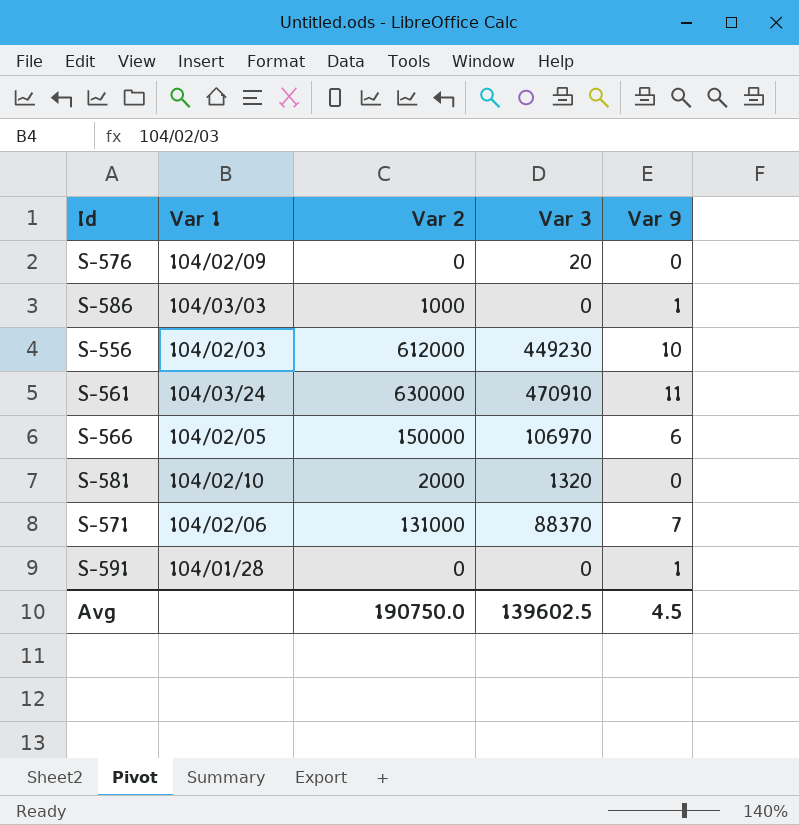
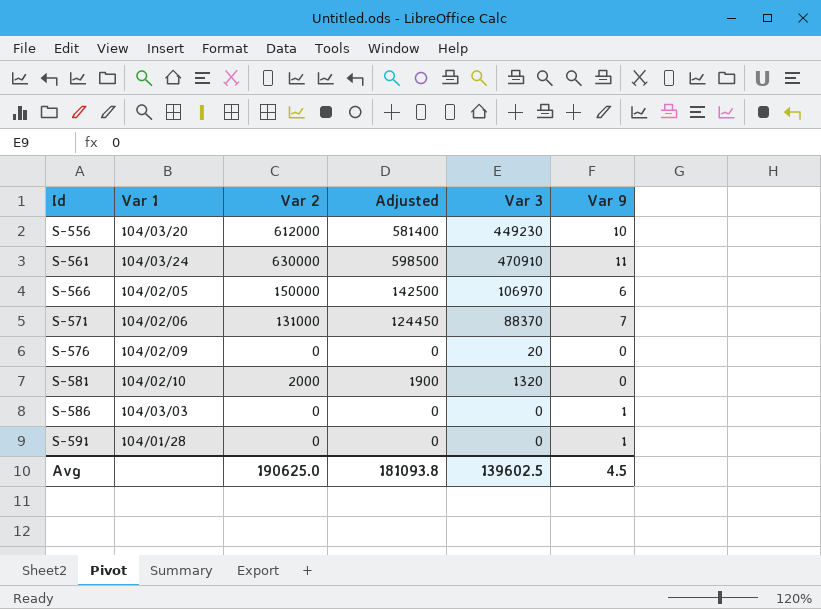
row order: none -> Id ascending
column Adjusted | formula: none -> [Var 2] * 0.95
S-556 | Var 1: 104/02/03 -> 104/03/20
S-586 | Var 2: 1000 -> 0
Avg | Var 2: 190750.0 -> 190625.0

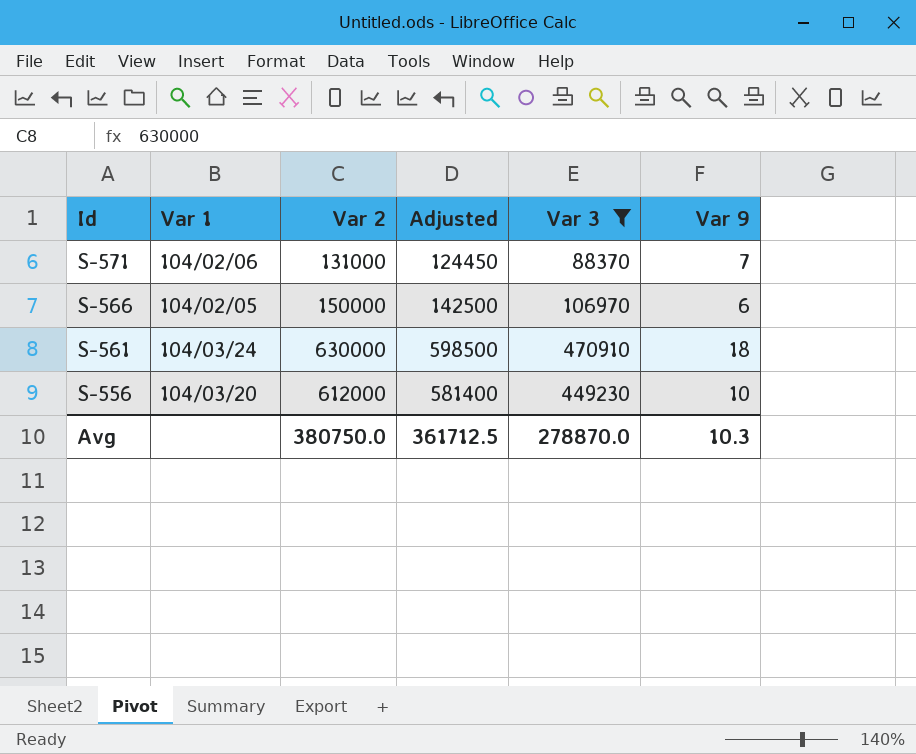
filter: none -> Var 3 >= 88370
row order: Id ascending -> Id descending
S-561 | Var 9: 11 -> 18
Avg | Var 2: 190625.0 -> 380750.0
Avg | Adjusted: 181093.8 -> 361712.5
Avg | Var 3: 139602.5 -> 278870.0
Avg | Var 9: 4.5 -> 10.3

